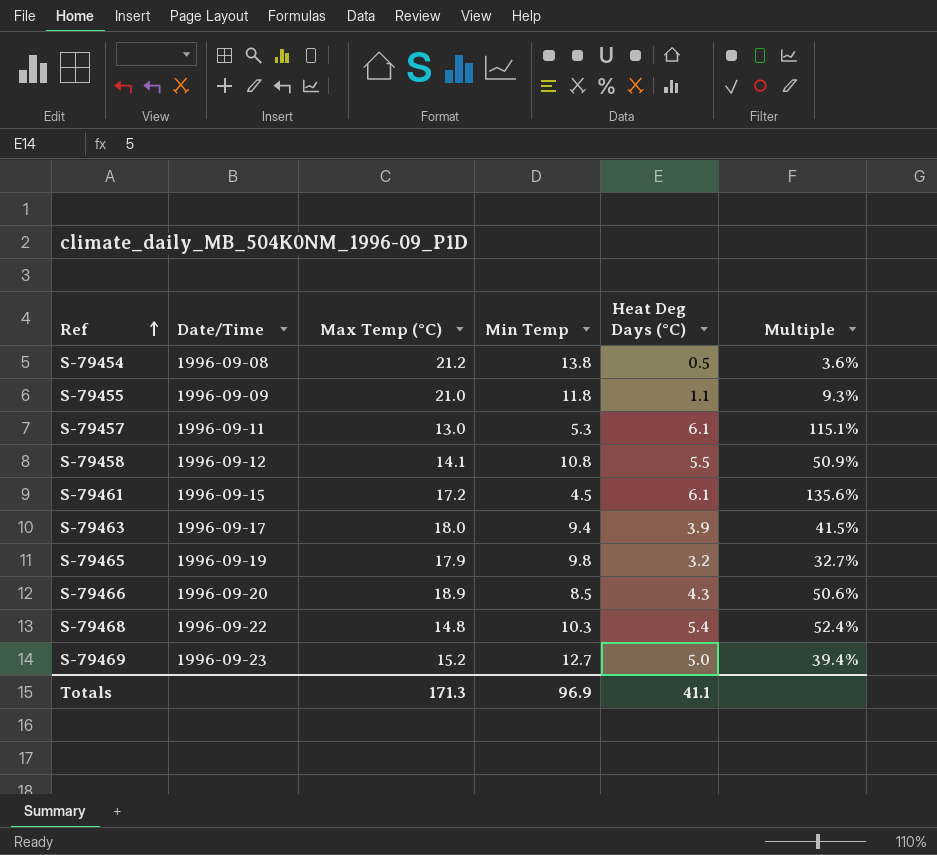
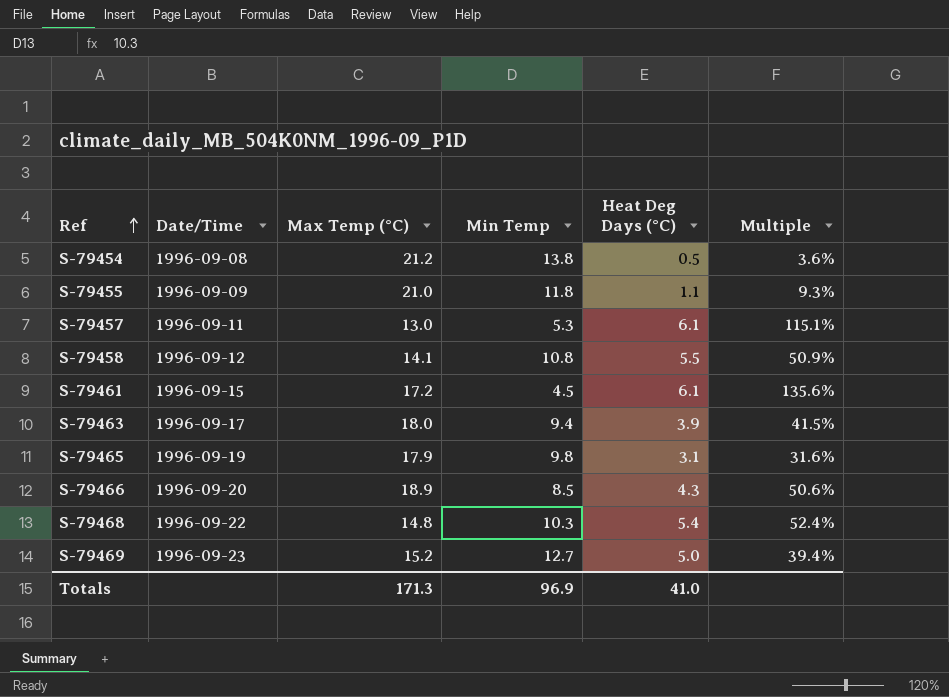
S-79465 | Heat Deg Days (°C): 3.2 -> 3.1
S-79465 | Multiple: 32.7% -> 31.6%
Totals | Heat Deg Days (°C): 41.1 -> 41.0

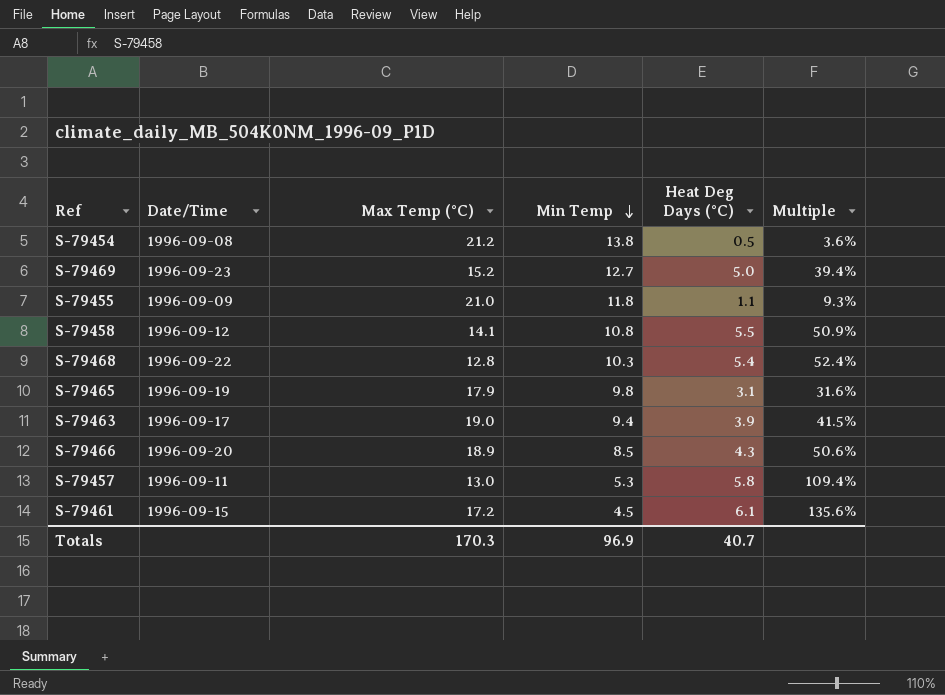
row order: Ref ascending -> Min Temp descending
S-79468 | Max Temp (°C): 14.8 -> 12.8
S-79463 | Max Temp (°C): 18.0 -> 19.0
S-79457 | Heat Deg Days (°C): 6.1 -> 5.8
S-79457 | Multiple: 115.1% -> 109.4%
Totals | Max Temp (°C): 171.3 -> 170.3
Totals | Heat Deg Days (°C): 41.0 -> 40.7

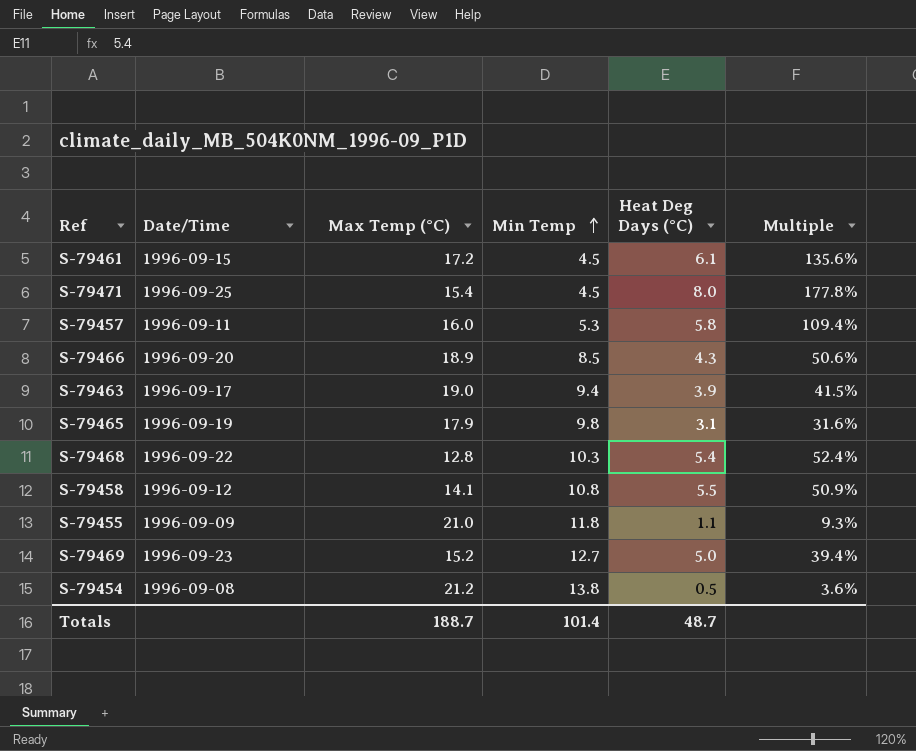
row order: Min Temp descending -> Min Temp ascending
row S-79471: none -> 1996-09-25 | 15.4 | 4.5 | 8.0 | 177.8%
S-79457 | Max Temp (°C): 13.0 -> 16.0
Totals | Max Temp (°C): 170.3 -> 188.7
Totals | Min Temp: 96.9 -> 101.4
Totals | Heat Deg Days (°C): 40.7 -> 48.7

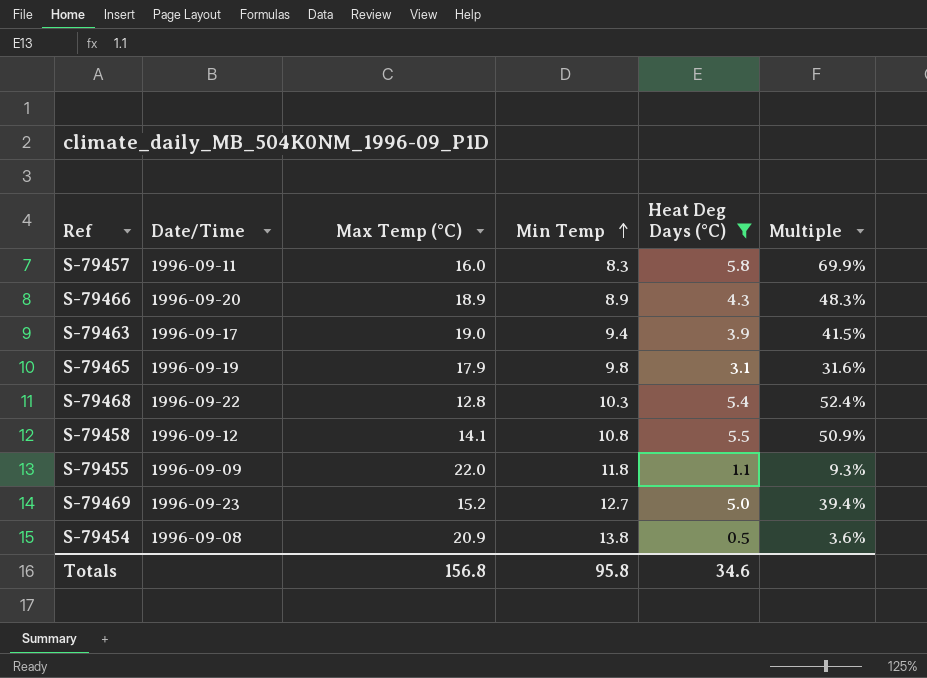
filter: none -> Heat Deg Days (°C) <= 5.8
S-79457 | Min Temp: 5.3 -> 8.3
S-79457 | Multiple: 109.4% -> 69.9%
S-79466 | Min Temp: 8.5 -> 8.9
S-79466 | Multiple: 50.6% -> 48.3%
S-79455 | Max Temp (°C): 21.0 -> 22.0
S-79454 | Max Temp (°C): 21.2 -> 20.9
Totals | Max Temp (°C): 188.7 -> 156.8
Totals | Min Temp: 101.4 -> 95.8
Totals | Heat Deg Days (°C): 48.7 -> 34.6

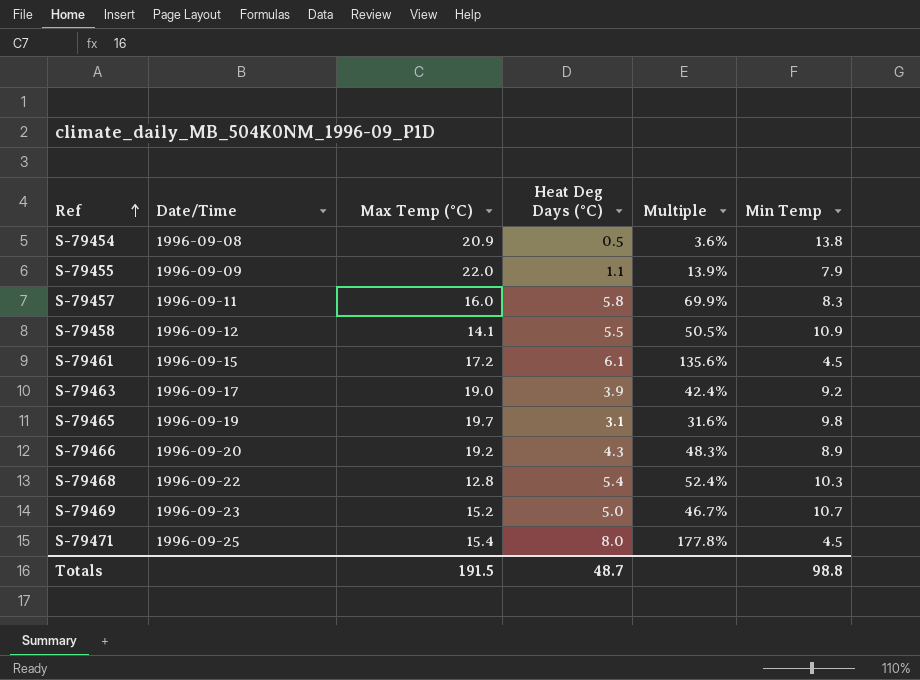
filter: Heat Deg Days (°C) <= 5.8 -> none
row order: Min Temp ascending -> Ref ascending
column Min Temp | position: 4 -> 6
S-79455 | Multiple: 9.3% -> 13.9%
S-79455 | Min Temp: 11.8 -> 7.9
S-79458 | Multiple: 50.9% -> 50.5%
S-79458 | Min Temp: 10.8 -> 10.9
S-79463 | Multiple: 41.5% -> 42.4%
S-79463 | Min Temp: 9.4 -> 9.2
S-79465 | Max Temp (°C): 17.9 -> 19.7
S-79466 | Max Temp (°C): 18.9 -> 19.2
S-79469 | Multiple: 39.4% -> 46.7%
S-79469 | Min Temp: 12.7 -> 10.7
Totals | Max Temp (°C): 156.8 -> 191.5
Totals | Heat Deg Days (°C): 34.6 -> 48.7
Totals | Min Temp: 95.8 -> 98.8

